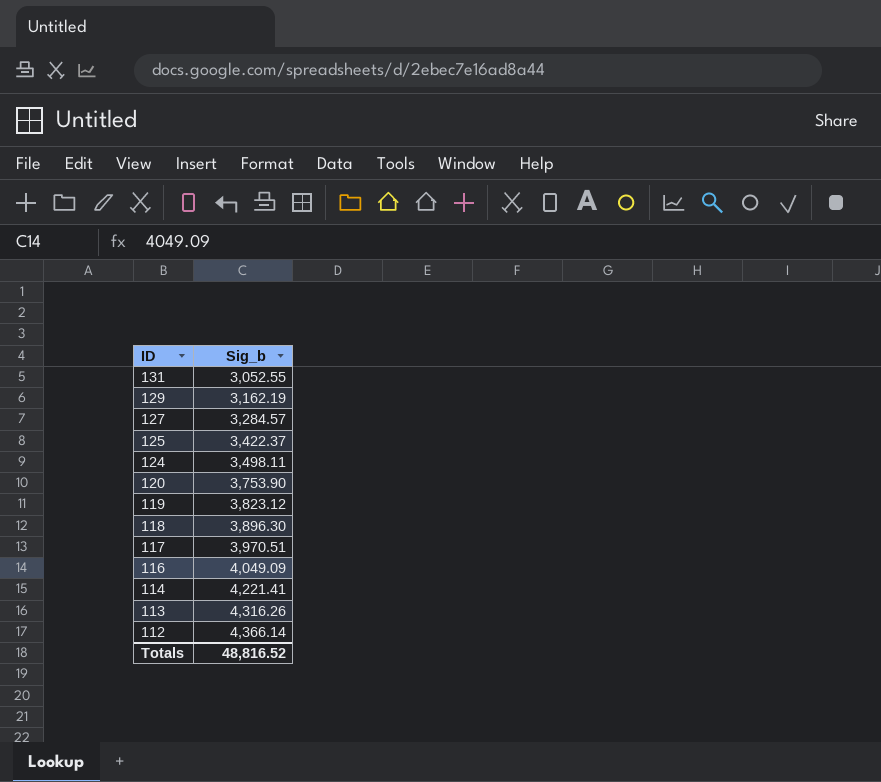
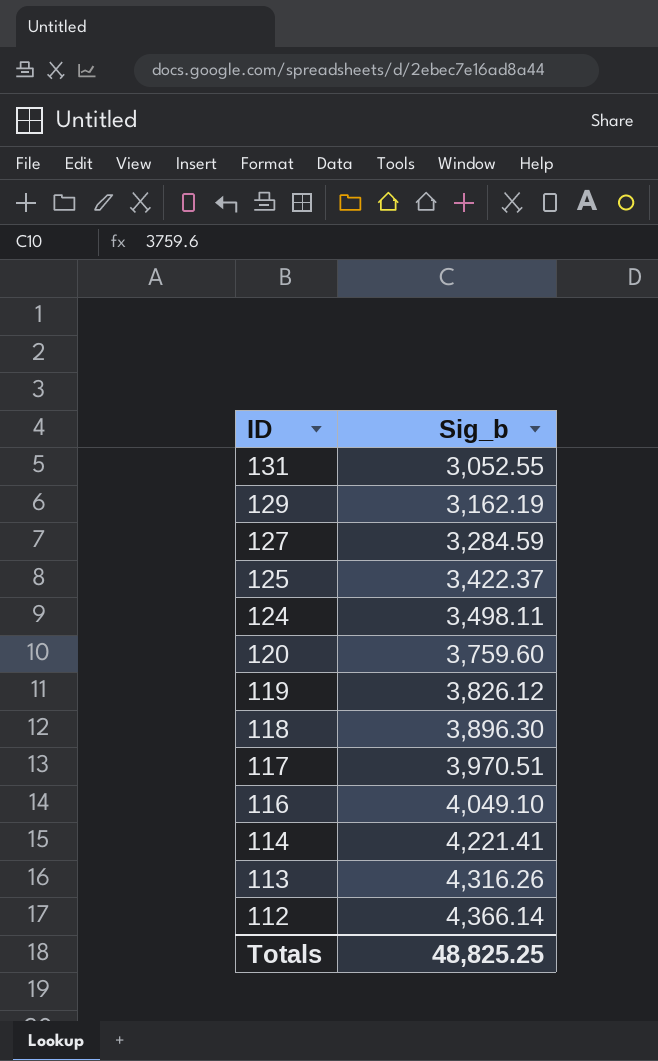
127 | Sig_b: 3,284.57 -> 3,284.59
120 | Sig_b: 3,753.90 -> 3,759.60
119 | Sig_b: 3,823.12 -> 3,826.12
116 | Sig_b: 4,049.09 -> 4,049.10
Totals | Sig_b: 48,816.52 -> 48,825.25

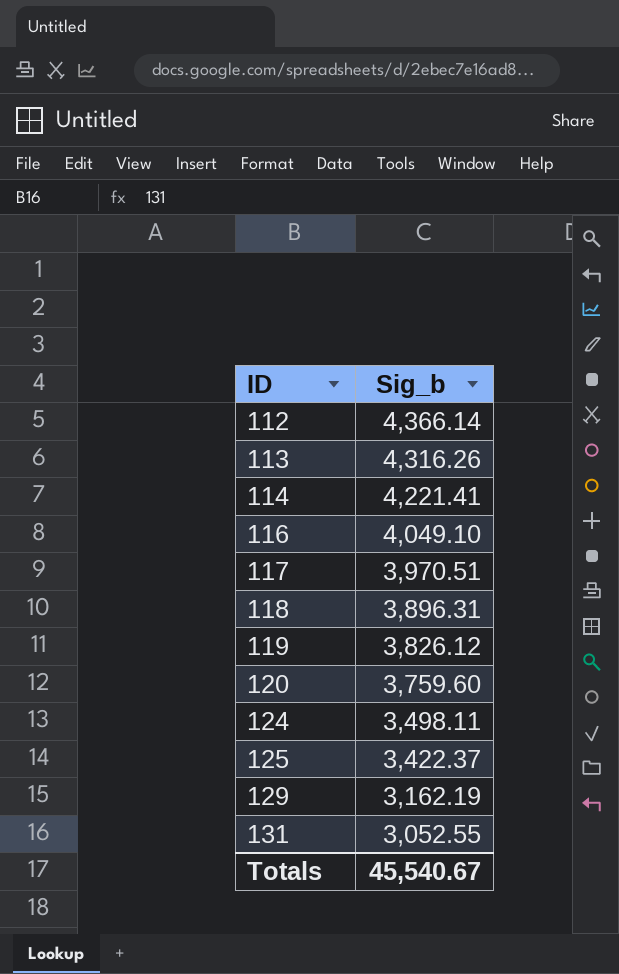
row order: ID descending -> ID ascending
row 127: 3,284.59 -> none
118 | Sig_b: 3,896.30 -> 3,896.31
Totals | Sig_b: 48,825.25 -> 45,540.67

